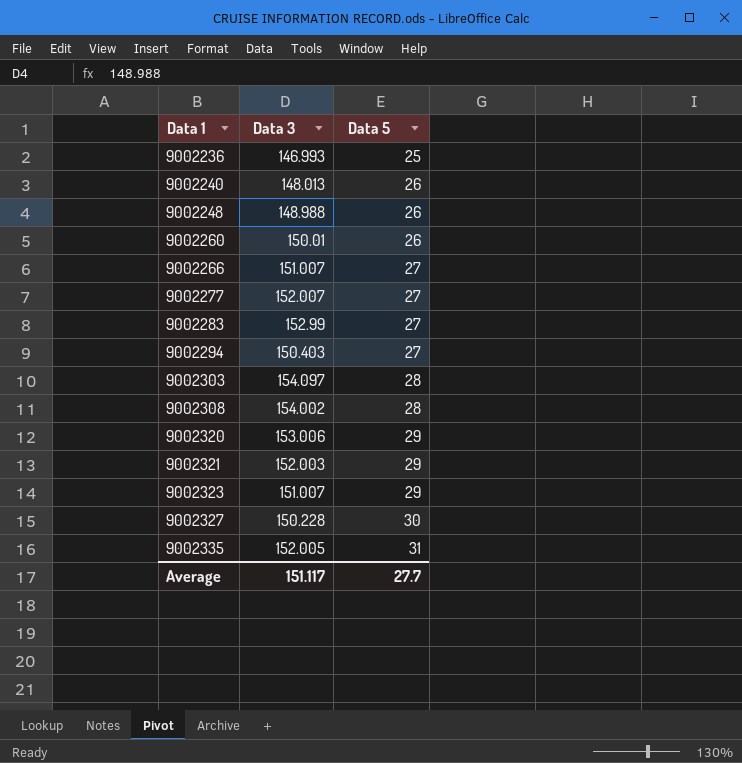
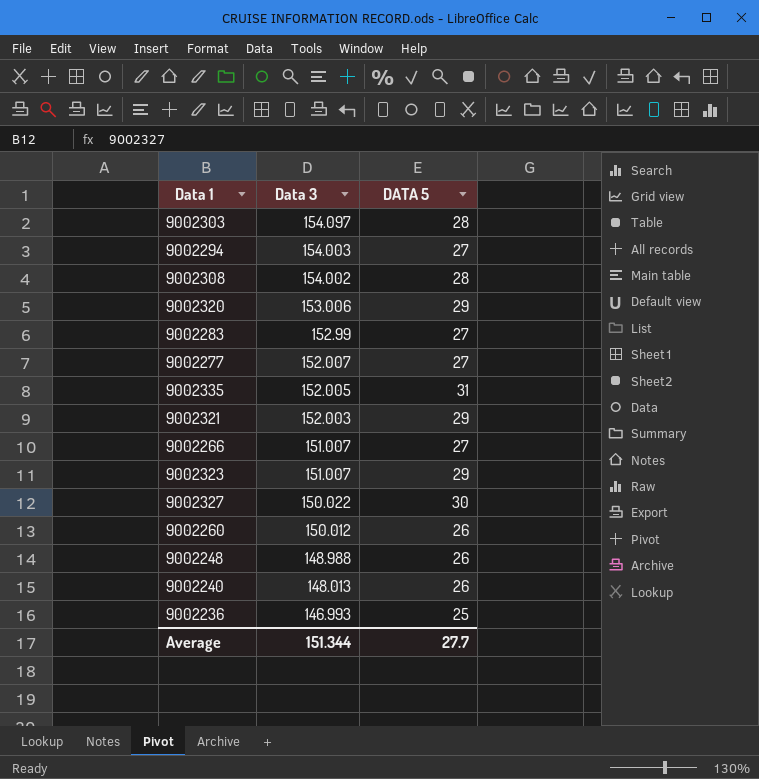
row order: Data 1 ascending -> Data 3 descending
column name: Data 5 -> DATA 5
9002294 | Data 3: 150.403 -> 154.003
9002327 | Data 3: 150.228 -> 150.022
9002260 | Data 3: 150.01 -> 150.012
Average | Data 3: 151.117 -> 151.344

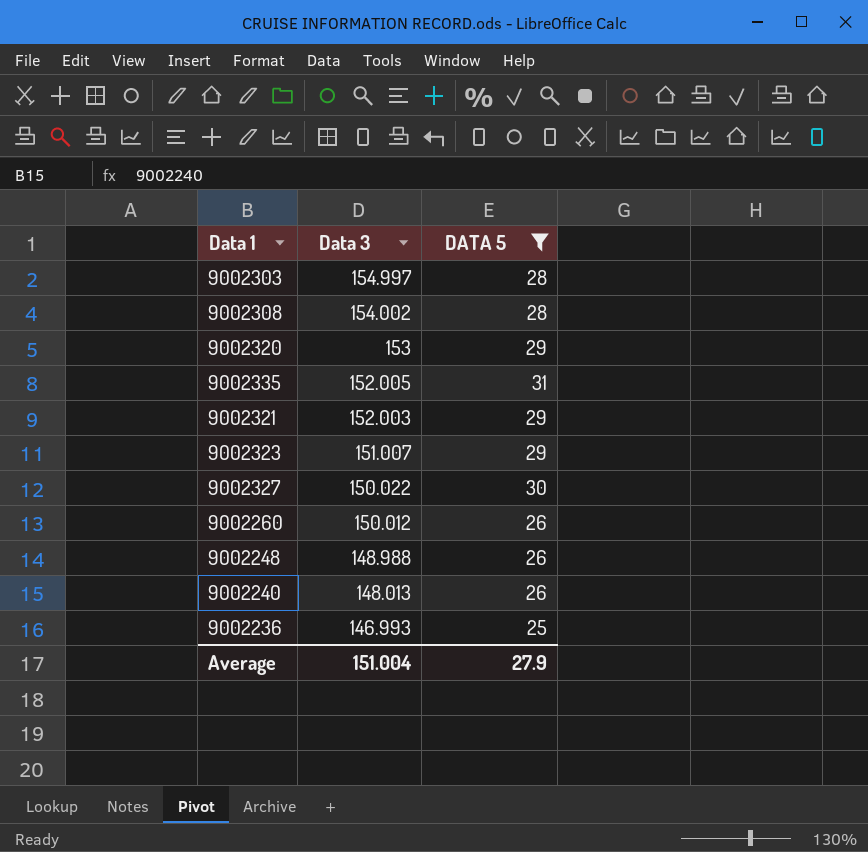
filter: none -> DATA 5 != 27
9002303 | Data 3: 154.097 -> 154.997
9002320 | Data 3: 153.006 -> 153
Average | Data 3: 151.344 -> 151.004
Average | DATA 5: 27.7 -> 27.9

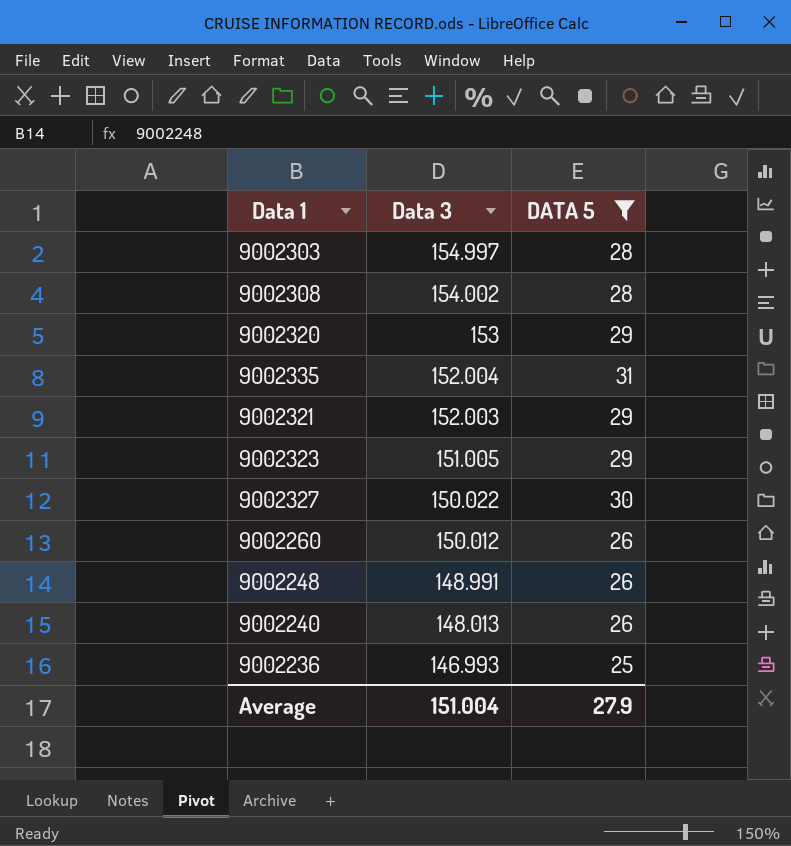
9002335 | Data 3: 152.005 -> 152.004
9002323 | Data 3: 151.007 -> 151.005
9002248 | Data 3: 148.988 -> 148.991

